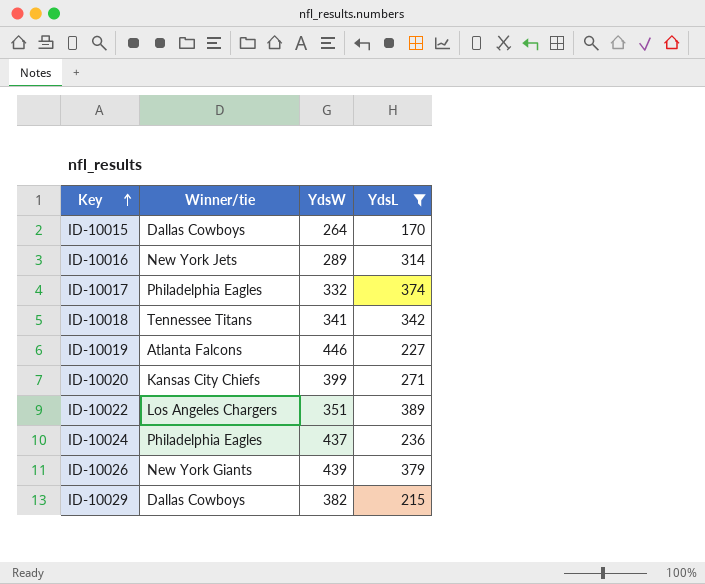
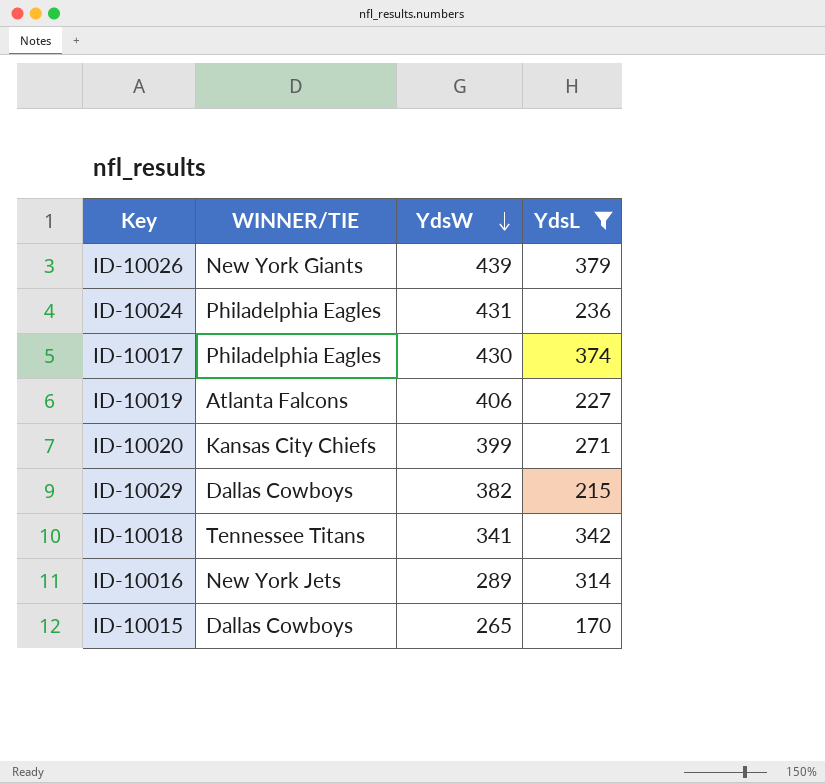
row order: Key ascending -> YdsW descending
column name: Winner/tie -> WINNER/TIE
row ID-10022: Los Angeles Chargers | 351 | 389 -> none
ID-10024 | YdsW: 437 -> 431
ID-10017 | YdsW: 332 -> 430
ID-10019 | YdsW: 446 -> 406
ID-10015 | YdsW: 264 -> 265

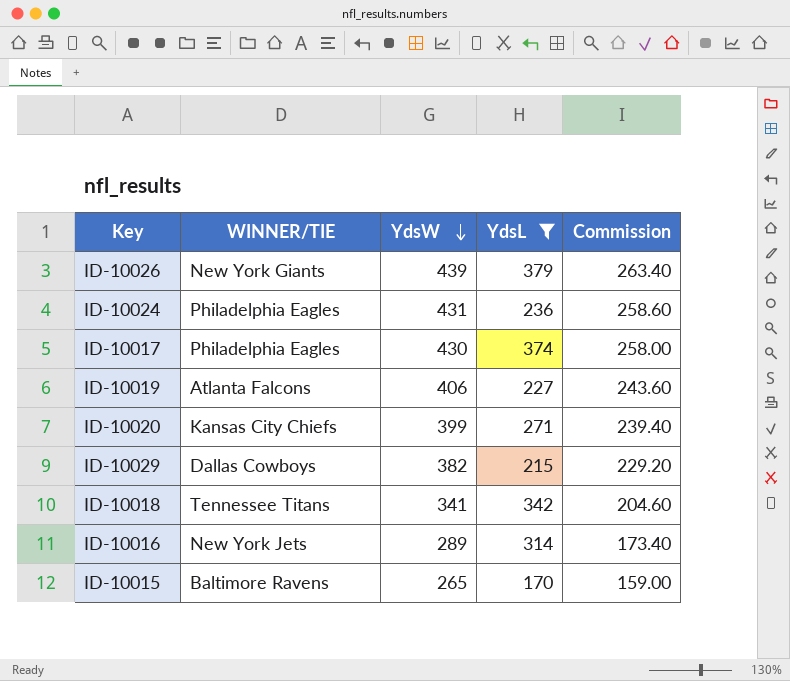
column Commission | formula: none -> [YdsW] * 0.6
ID-10015 | WINNER/TIE: Dallas Cowboys -> Baltimore Ravens

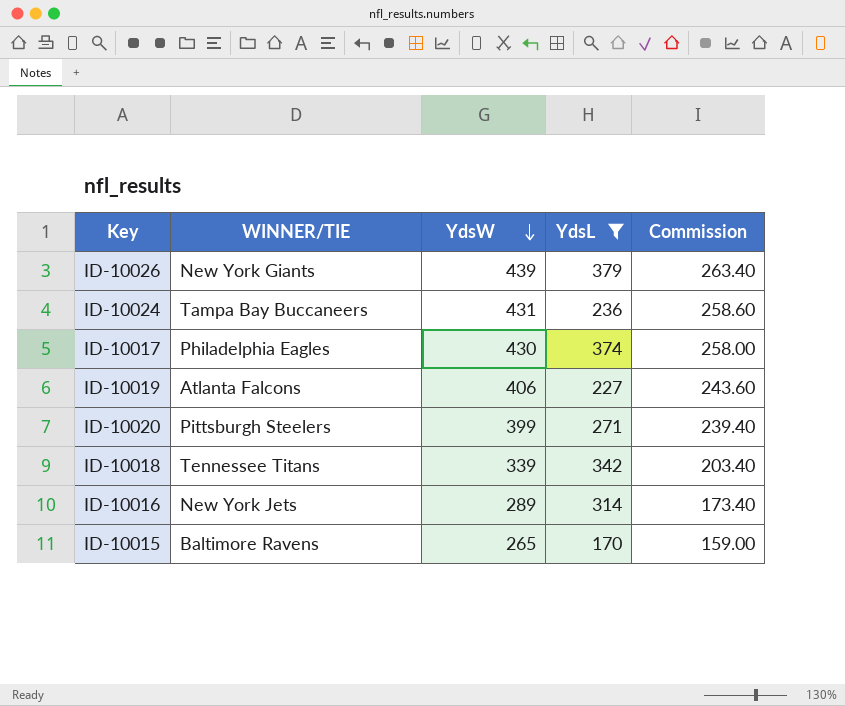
row ID-10029: Dallas Cowboys | 382 | 215 | 229.20 -> none
ID-10024 | WINNER/TIE: Philadelphia Eagles -> Tampa Bay Buccaneers
ID-10020 | WINNER/TIE: Kansas City Chiefs -> Pittsburgh Steelers
ID-10018 | YdsW: 341 -> 339
ID-10018 | Commission: 204.60 -> 203.40

